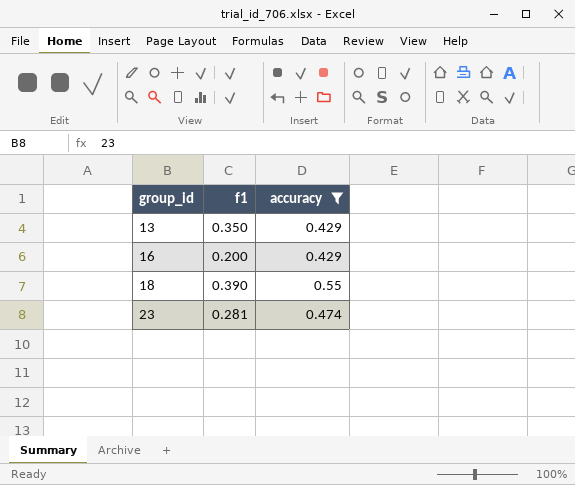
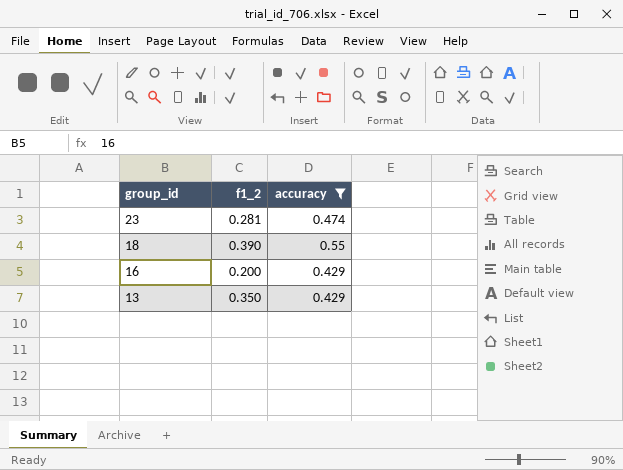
row order: group_id ascending -> group_id descending
column name: f1 -> f1_2

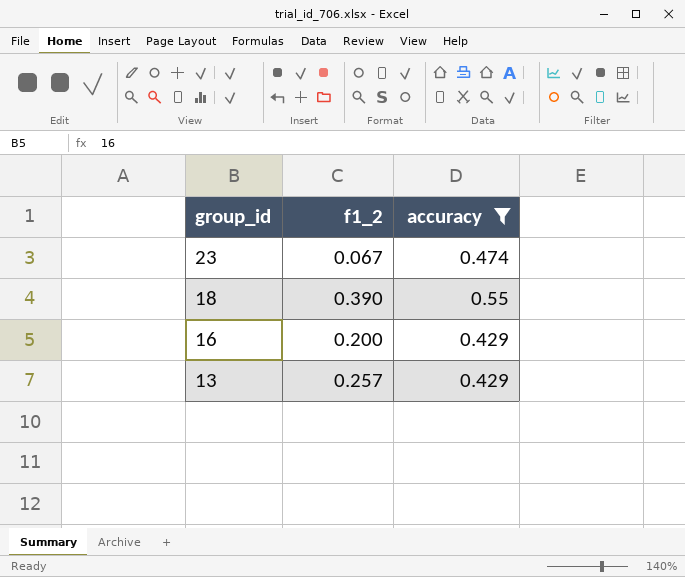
23 | f1_2: 0.281 -> 0.067
13 | f1_2: 0.350 -> 0.257

